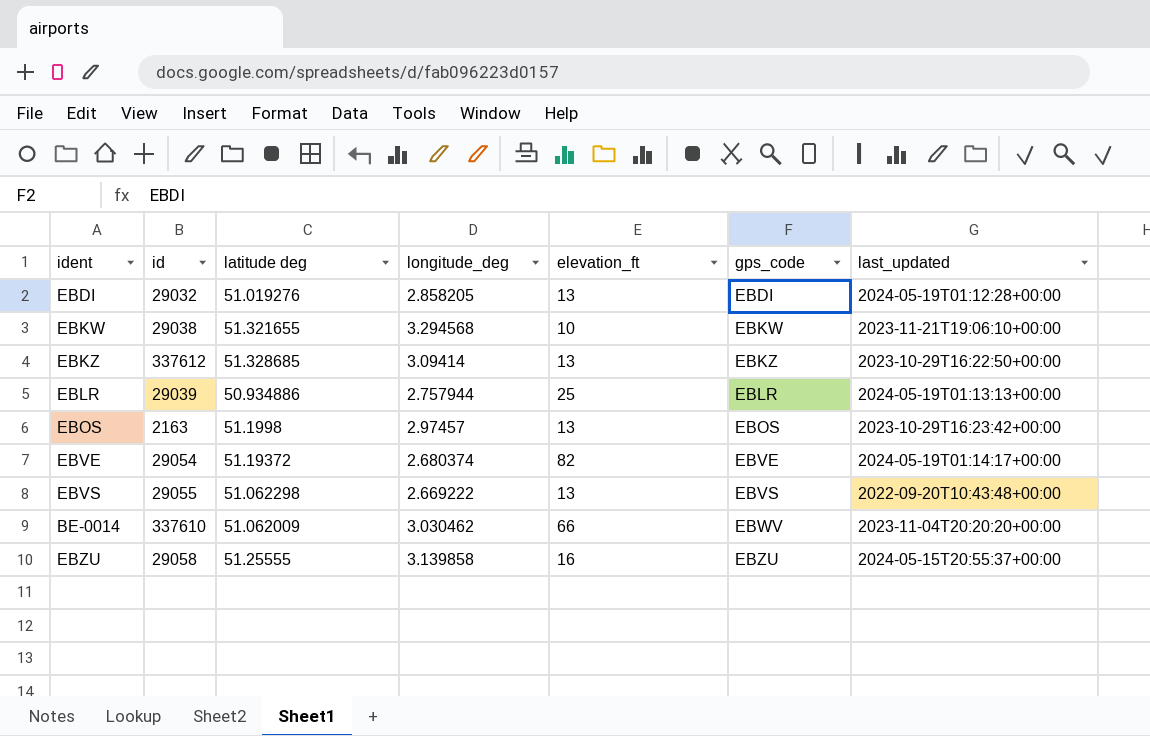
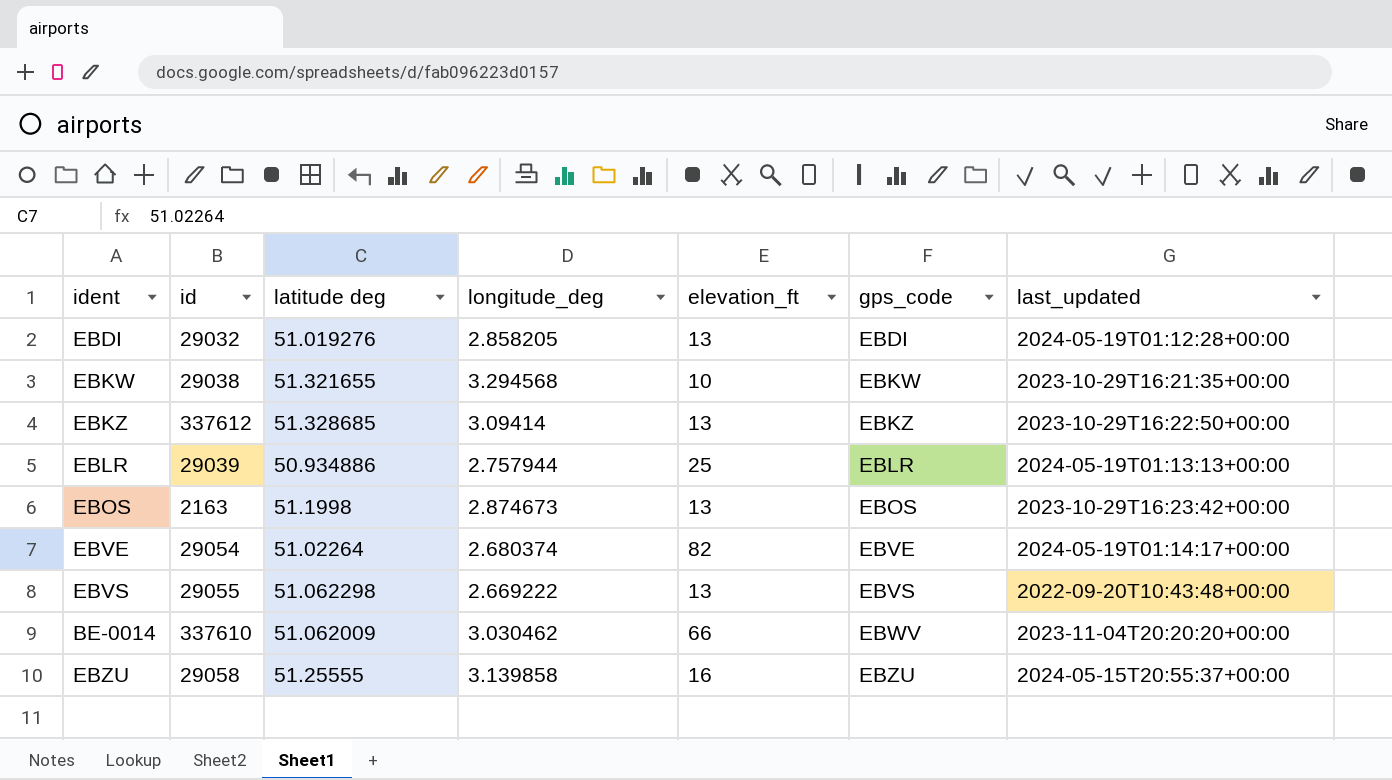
EBKW | last_updated: 2023-11-21T19:06:10+00:00 -> 2023-10-29T16:21:35+00:00
EBOS | longitude_deg: 2.97457 -> 2.874673
EBVE | latitude deg: 51.19372 -> 51.02264

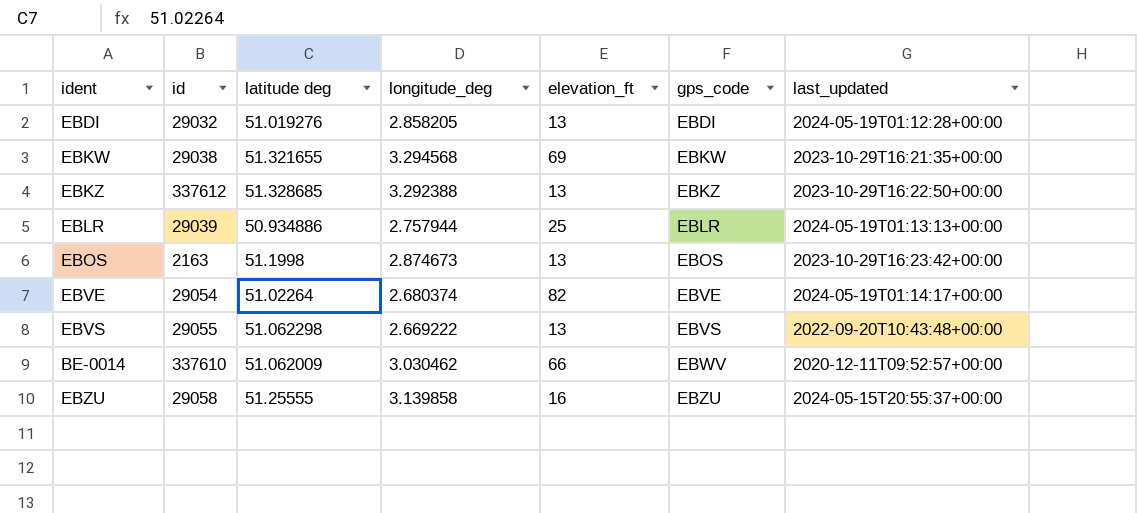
EBKW | elevation_ft: 10 -> 69
EBKZ | longitude_deg: 3.09414 -> 3.292388
BE-0014 | last_updated: 2023-11-04T20:20:20+00:00 -> 2020-12-11T09:52:57+00:00

